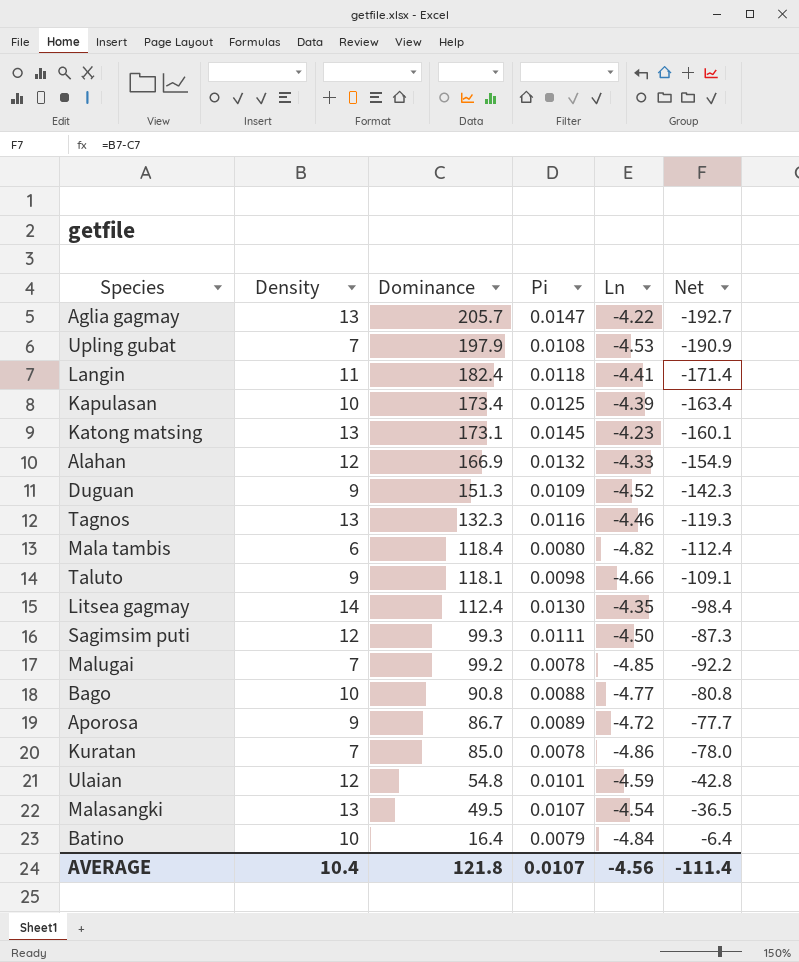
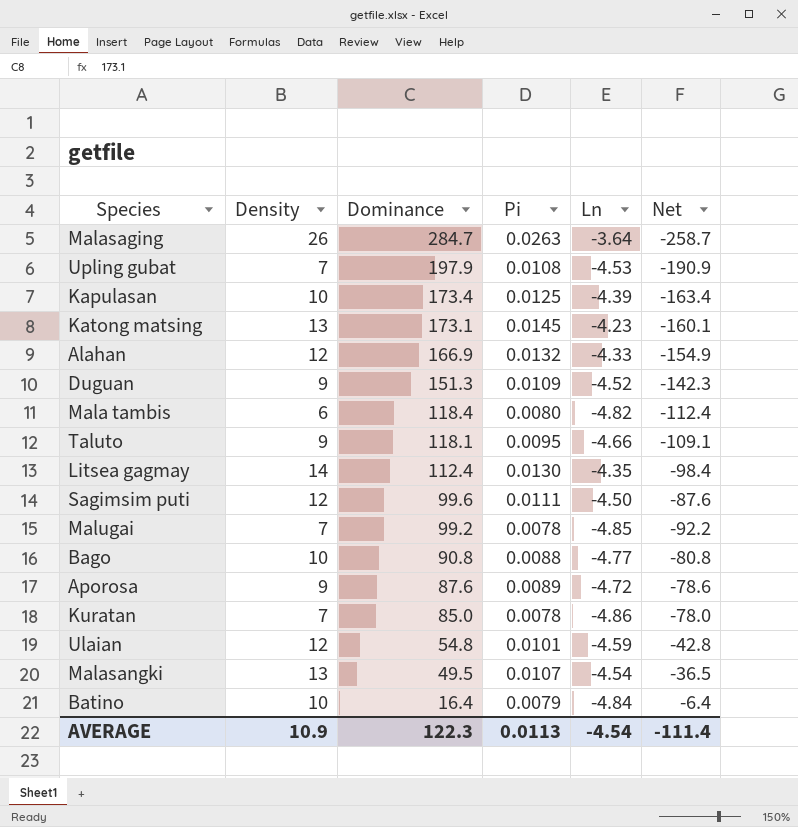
row Aglia gagmay: 13 | 205.7 | 0.0147 | -4.22 | -192.7 -> none
row Langin: 11 | 182.4 | 0.0118 | -4.41 | -171.4 -> none
row Tagnos: 13 | 132.3 | 0.0116 | -4.46 | -119.3 -> none
row Malasaging: none -> 26 | 284.7 | 0.0263 | -3.64 | -258.7
Taluto | Pi: 0.0098 -> 0.0095
Sagimsim puti | Dominance: 99.3 -> 99.6
Sagimsim puti | Net: -87.3 -> -87.6
Aporosa | Dominance: 86.7 -> 87.6
Aporosa | Net: -77.7 -> -78.6
AVERAGE | Density: 10.4 -> 10.9
AVERAGE | Dominance: 121.8 -> 122.3
AVERAGE | Pi: 0.0107 -> 0.0113
AVERAGE | Ln: -4.56 -> -4.54

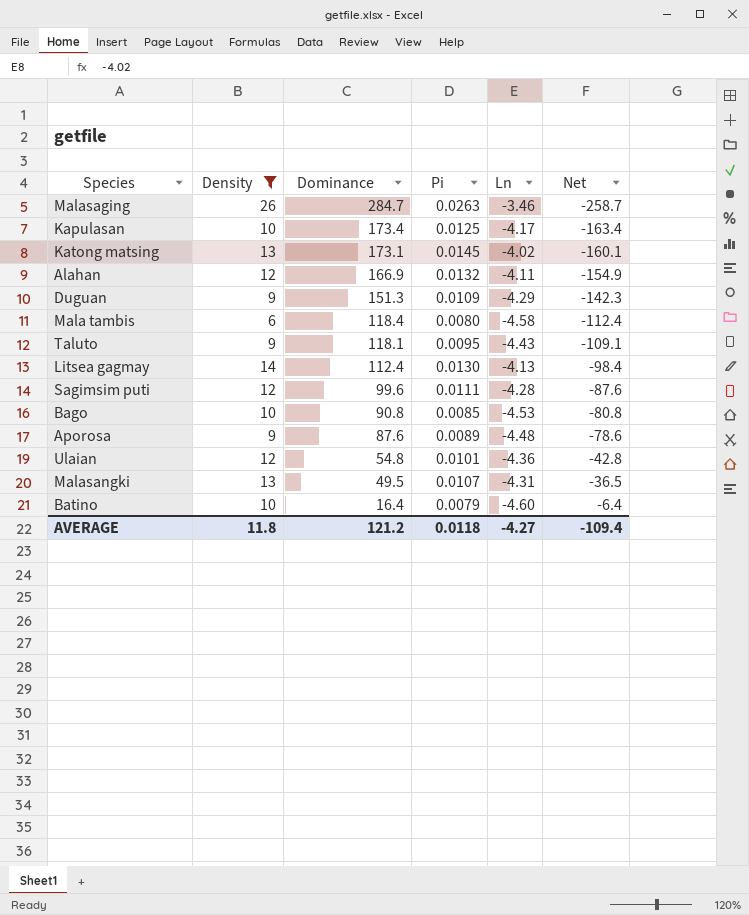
filter: none -> Density != 7
Malasaging | Ln: -3.64 -> -3.46
Kapulasan | Ln: -4.39 -> -4.17
Katong matsing | Ln: -4.23 -> -4.02
Alahan | Ln: -4.33 -> -4.11
Duguan | Ln: -4.52 -> -4.29
Mala tambis | Ln: -4.82 -> -4.58
Taluto | Ln: -4.66 -> -4.43
Litsea gagmay | Ln: -4.35 -> -4.13
Sagimsim puti | Ln: -4.50 -> -4.28
Bago | Pi: 0.0088 -> 0.0085
Bago | Ln: -4.77 -> -4.53
Aporosa | Ln: -4.72 -> -4.48
Ulaian | Ln: -4.59 -> -4.36
Malasangki | Ln: -4.54 -> -4.31
Batino | Ln: -4.84 -> -4.60
AVERAGE | Density: 10.9 -> 11.8
AVERAGE | Dominance: 122.3 -> 121.2
AVERAGE | Pi: 0.0113 -> 0.0118
AVERAGE | Ln: -4.54 -> -4.27
AVERAGE | Net: -111.4 -> -109.4

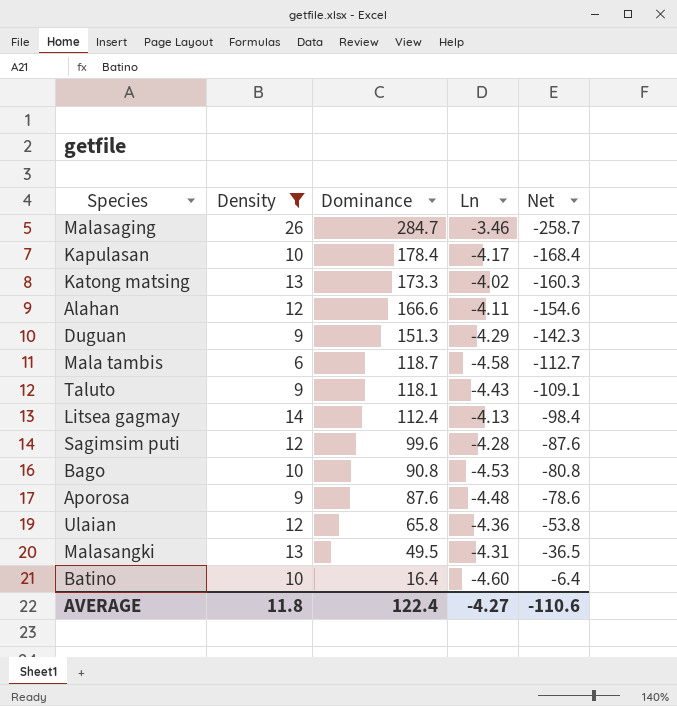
column Pi | position: 4 -> none
Kapulasan | Dominance: 173.4 -> 178.4
Kapulasan | Net: -163.4 -> -168.4
Katong matsing | Dominance: 173.1 -> 173.3
Katong matsing | Net: -160.1 -> -160.3
Alahan | Dominance: 166.9 -> 166.6
Alahan | Net: -154.9 -> -154.6
Mala tambis | Dominance: 118.4 -> 118.7
Mala tambis | Net: -112.4 -> -112.7
Ulaian | Dominance: 54.8 -> 65.8
Ulaian | Net: -42.8 -> -53.8
AVERAGE | Dominance: 121.2 -> 122.4
AVERAGE | Net: -109.4 -> -110.6

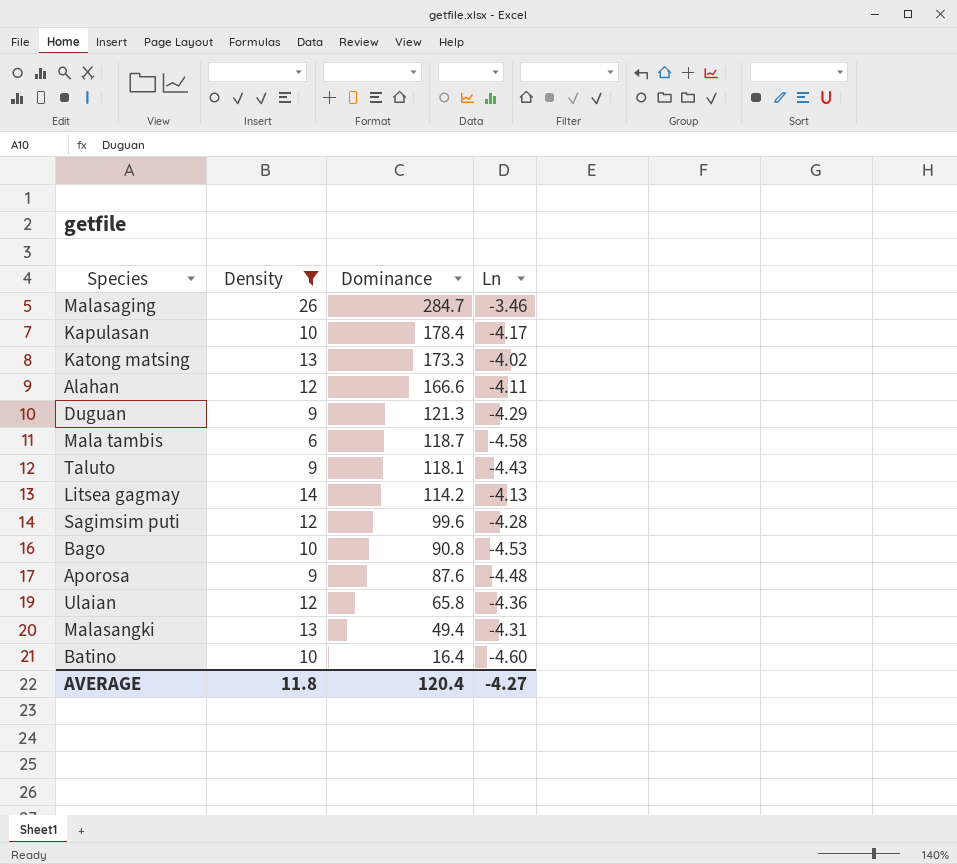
column Net | formula: [Density] - [Dominance] -> none
Duguan | Dominance: 151.3 -> 121.3
Litsea gagmay | Dominance: 112.4 -> 114.2
Malasangki | Dominance: 49.5 -> 49.4
AVERAGE | Dominance: 122.4 -> 120.4

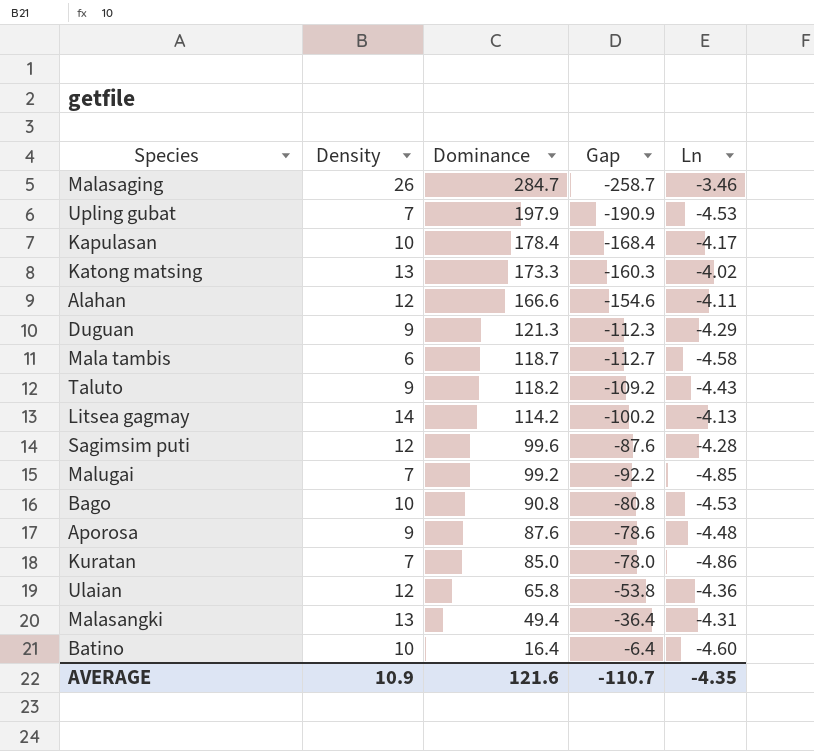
filter: Density != 7 -> none
column Gap | formula: none -> [Density] - [Dominance]
Taluto | Dominance: 118.1 -> 118.2
AVERAGE | Density: 11.8 -> 10.9
AVERAGE | Dominance: 120.4 -> 121.6
AVERAGE | Ln: -4.27 -> -4.35

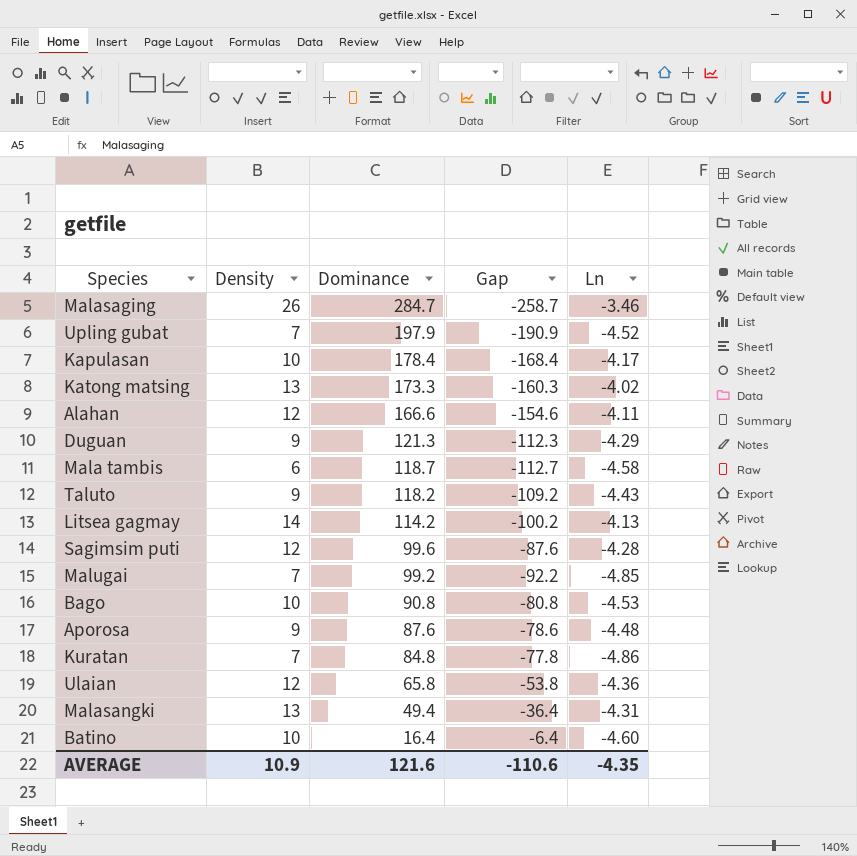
Upling gubat | Ln: -4.53 -> -4.52
Kuratan | Dominance: 85.0 -> 84.8
Kuratan | Gap: -78.0 -> -77.8
AVERAGE | Gap: -110.7 -> -110.6

